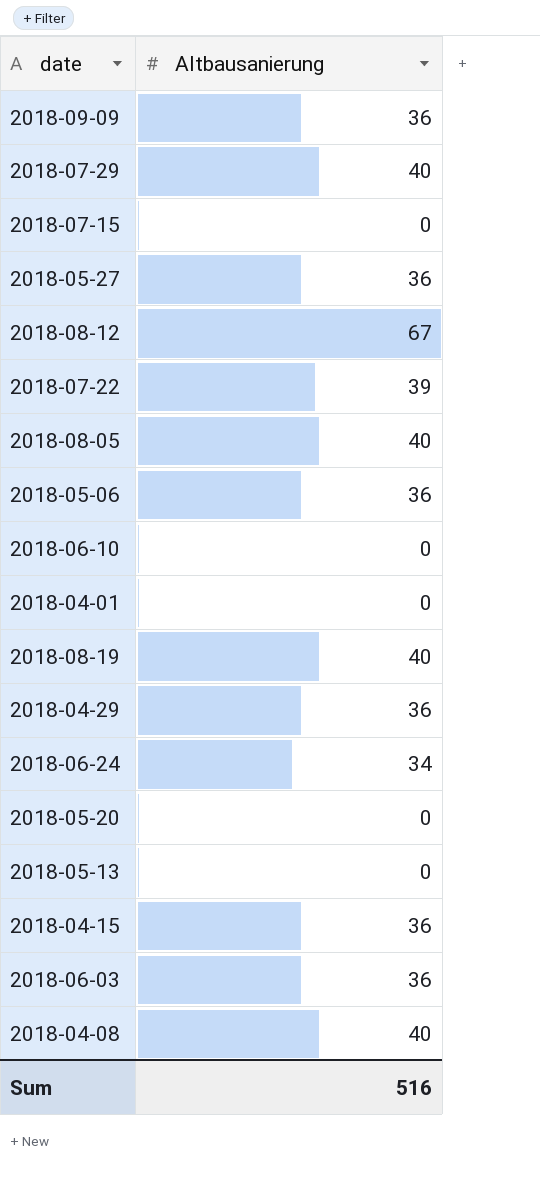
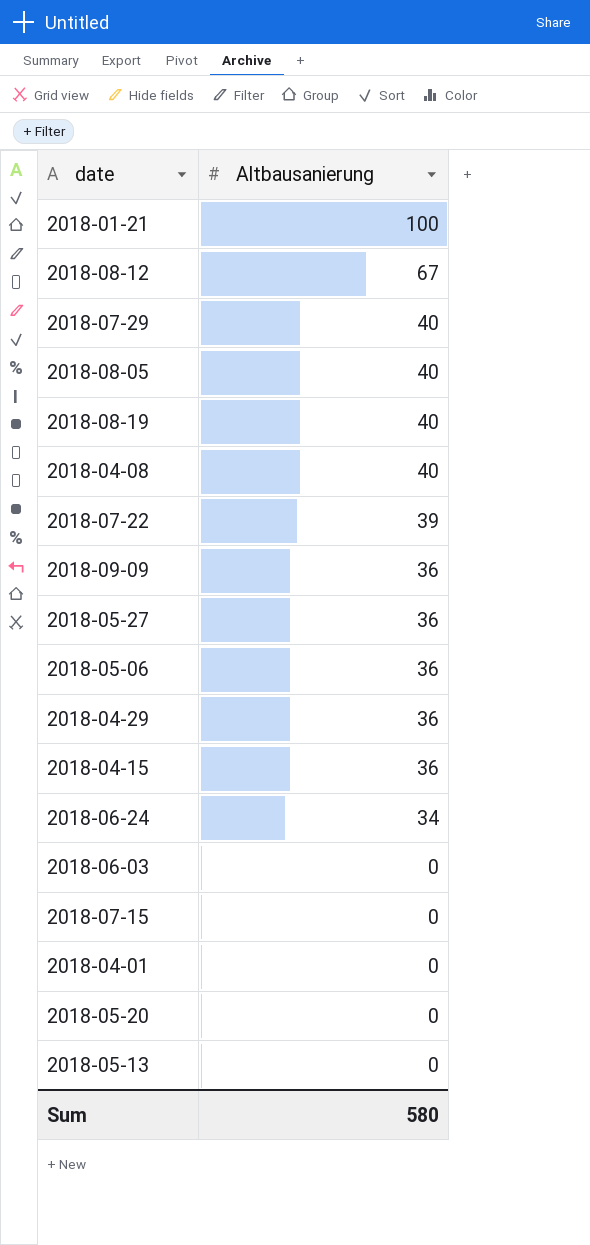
row order: none -> Altbausanierung descending
row 2018-06-10: 0 -> none
row 2018-01-21: none -> 100
2018-06-03 | Altbausanierung: 36 -> 0
Sum | Altbausanierung: 516 -> 580

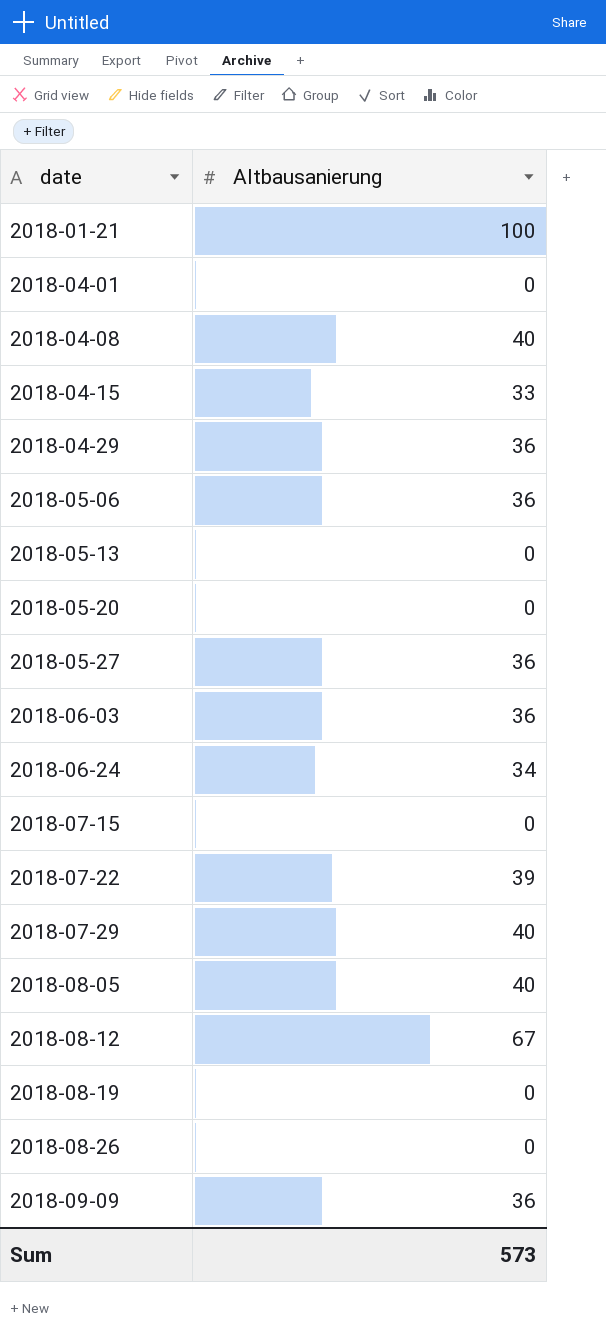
row order: Altbausanierung descending -> date ascending
2018-04-15 | Altbausanierung: 36 -> 33
2018-06-03 | Altbausanierung: 0 -> 36
2018-08-19 | Altbausanierung: 40 -> 0
row 2018-08-26: none -> 0
Sum | Altbausanierung: 580 -> 573

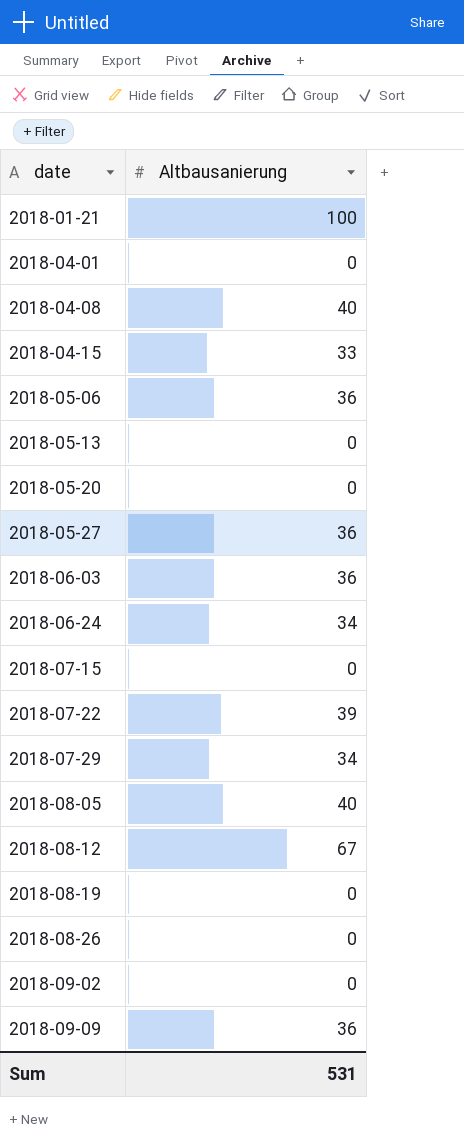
row 2018-04-29: 36 -> none
2018-07-29 | Altbausanierung: 40 -> 34
row 2018-09-02: none -> 0
Sum | Altbausanierung: 573 -> 531

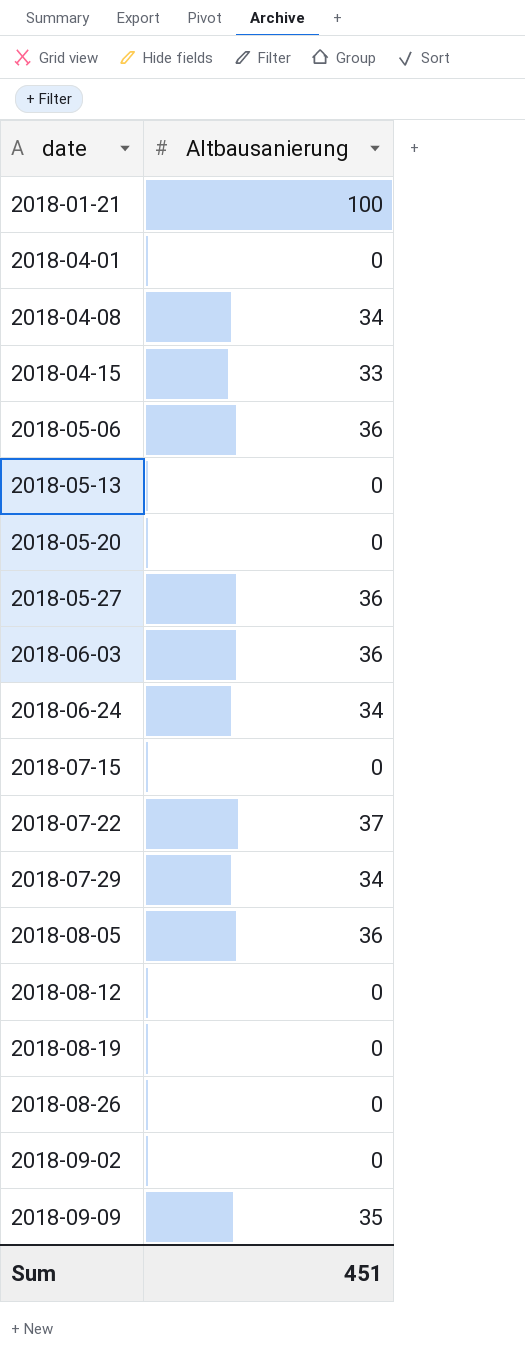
2018-04-08 | Altbausanierung: 40 -> 34
2018-07-22 | Altbausanierung: 39 -> 37
2018-08-05 | Altbausanierung: 40 -> 36
2018-08-12 | Altbausanierung: 67 -> 0
2018-09-09 | Altbausanierung: 36 -> 35
Sum | Altbausanierung: 531 -> 451

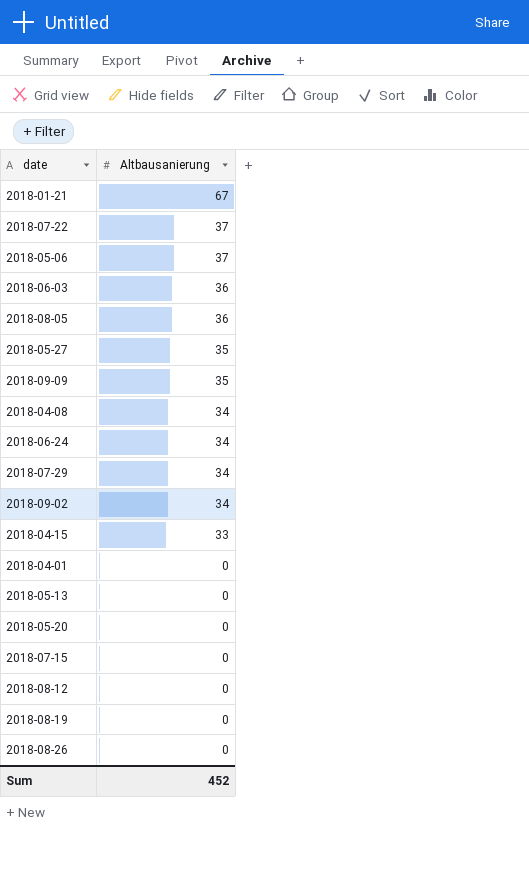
row order: date ascending -> Altbausanierung descending
2018-01-21 | Altbausanierung: 100 -> 67
2018-05-06 | Altbausanierung: 36 -> 37
2018-05-27 | Altbausanierung: 36 -> 35
2018-09-02 | Altbausanierung: 0 -> 34
Sum | Altbausanierung: 451 -> 452

